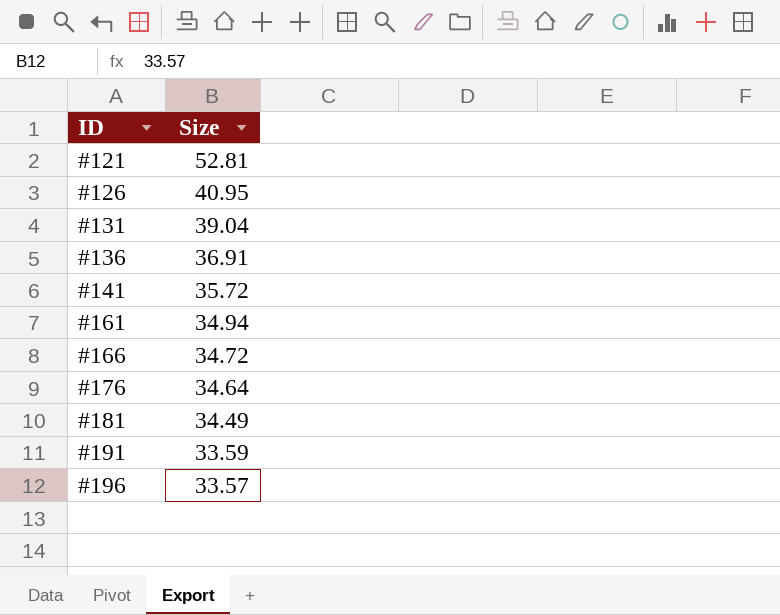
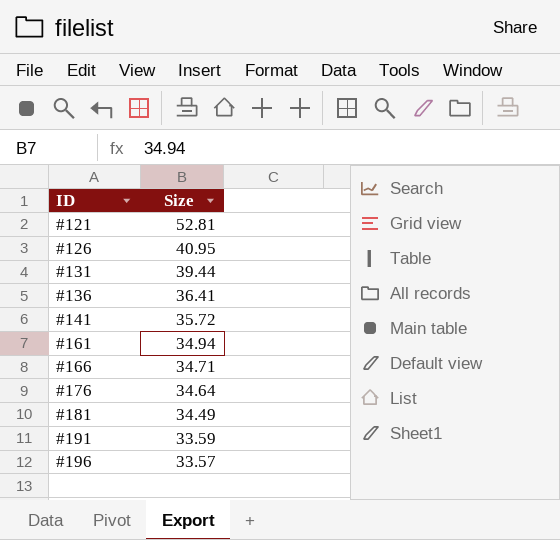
#131 | Size: 39.04 -> 39.44
#136 | Size: 36.91 -> 36.41
#166 | Size: 34.72 -> 34.71

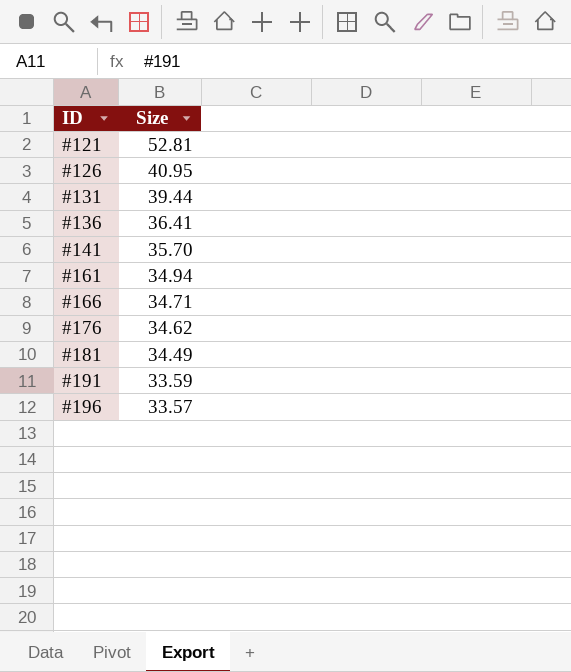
#141 | Size: 35.72 -> 35.70
#176 | Size: 34.64 -> 34.62

